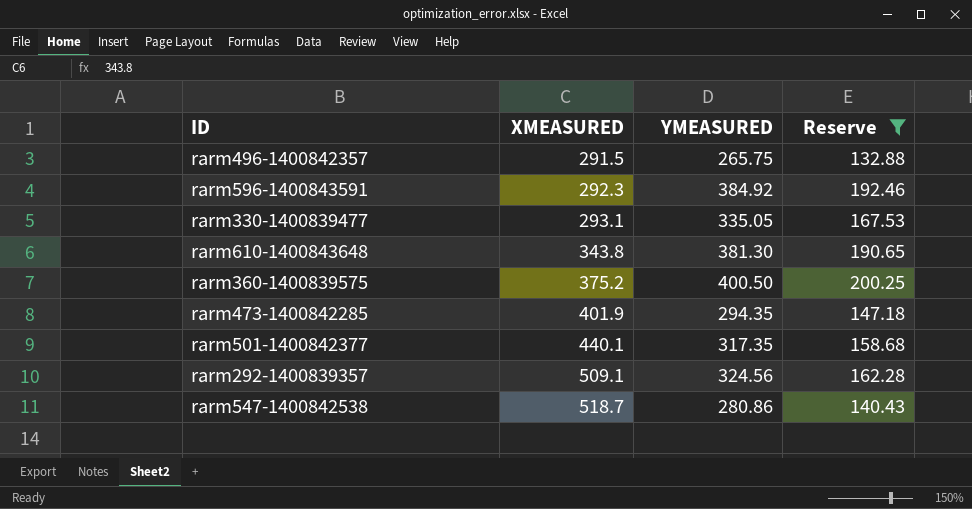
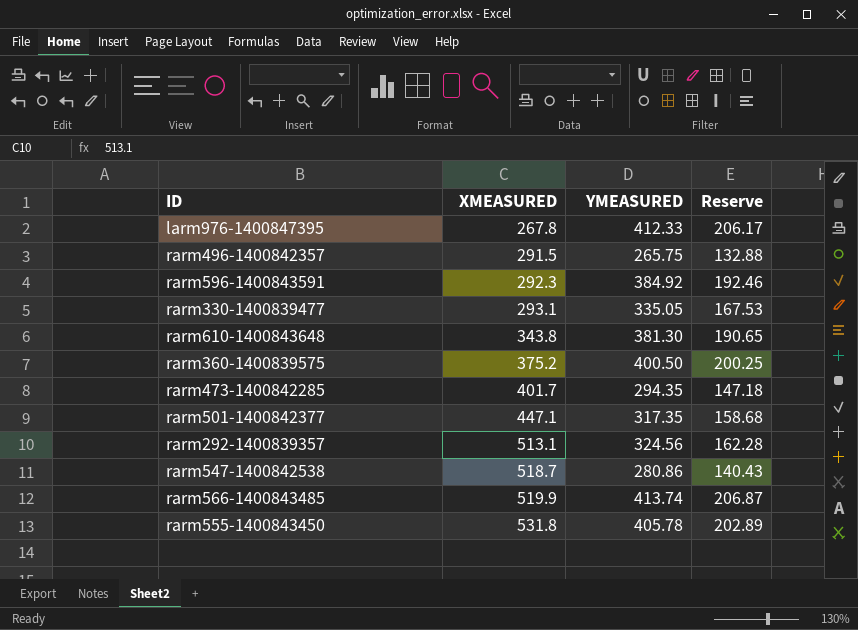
filter: Reserve <= 200.25 -> none
rarm473-1400842285 | XMEASURED: 401.9 -> 401.7
rarm501-1400842377 | XMEASURED: 440.1 -> 447.1
rarm292-1400839357 | XMEASURED: 509.1 -> 513.1

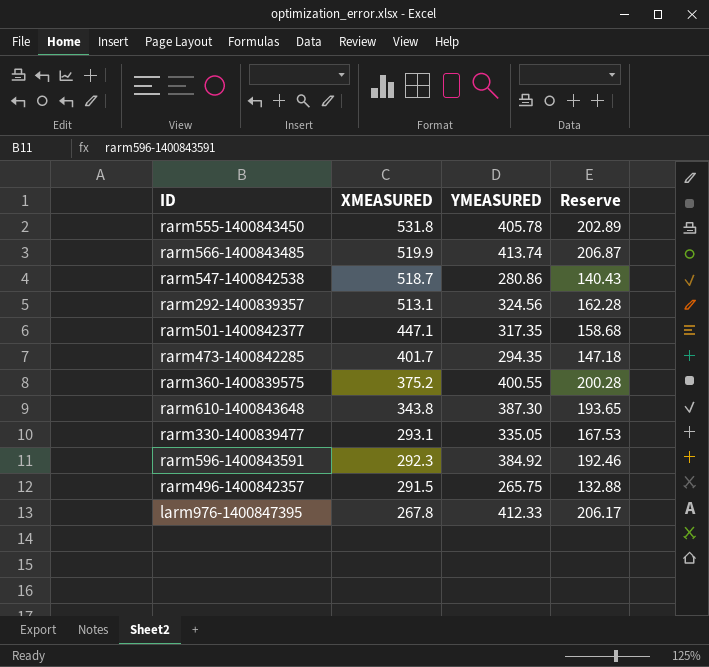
row order: XMEASURED ascending -> XMEASURED descending
rarm360-1400839575 | YMEASURED: 400.50 -> 400.55
rarm360-1400839575 | Reserve: 200.25 -> 200.28
rarm610-1400843648 | YMEASURED: 381.30 -> 387.30
rarm610-1400843648 | Reserve: 190.65 -> 193.65

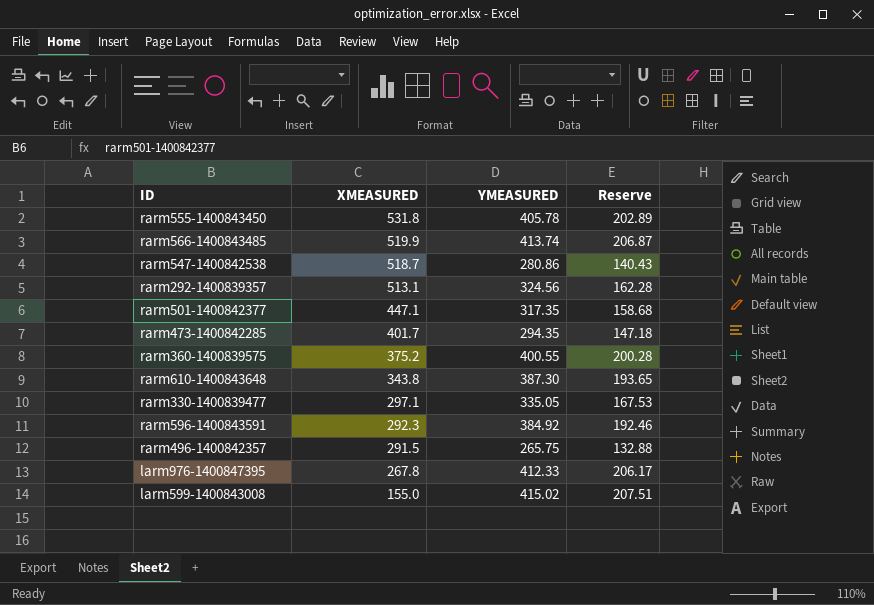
rarm330-1400839477 | XMEASURED: 293.1 -> 297.1
row larm599-1400843008: none -> 155.0 | 415.02 | 207.51

